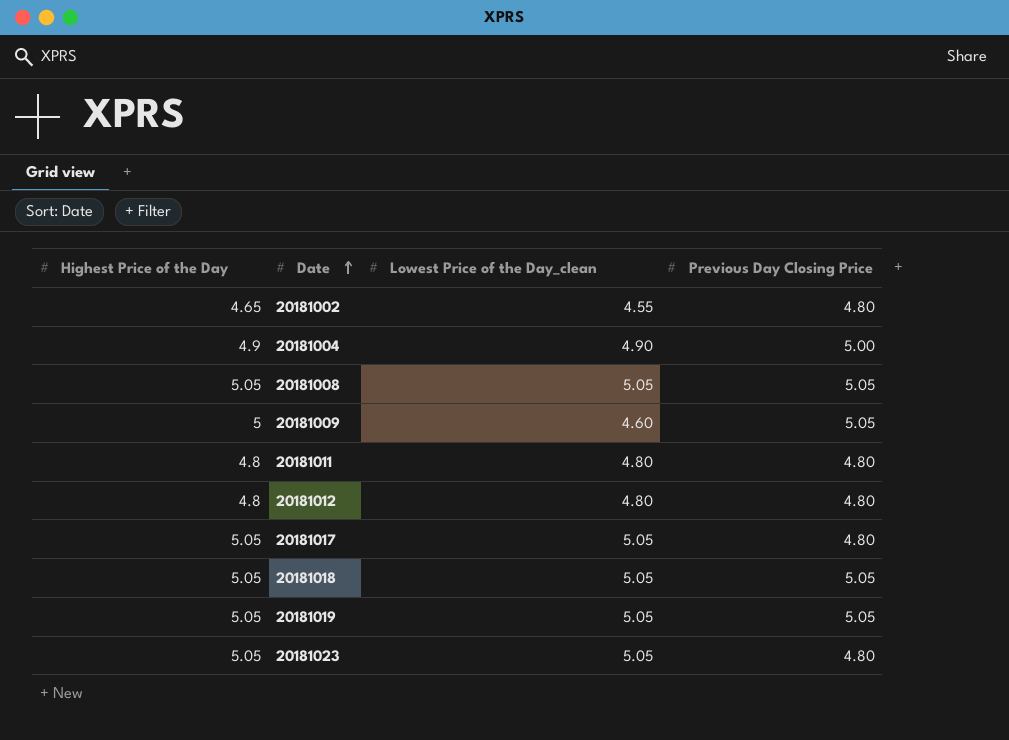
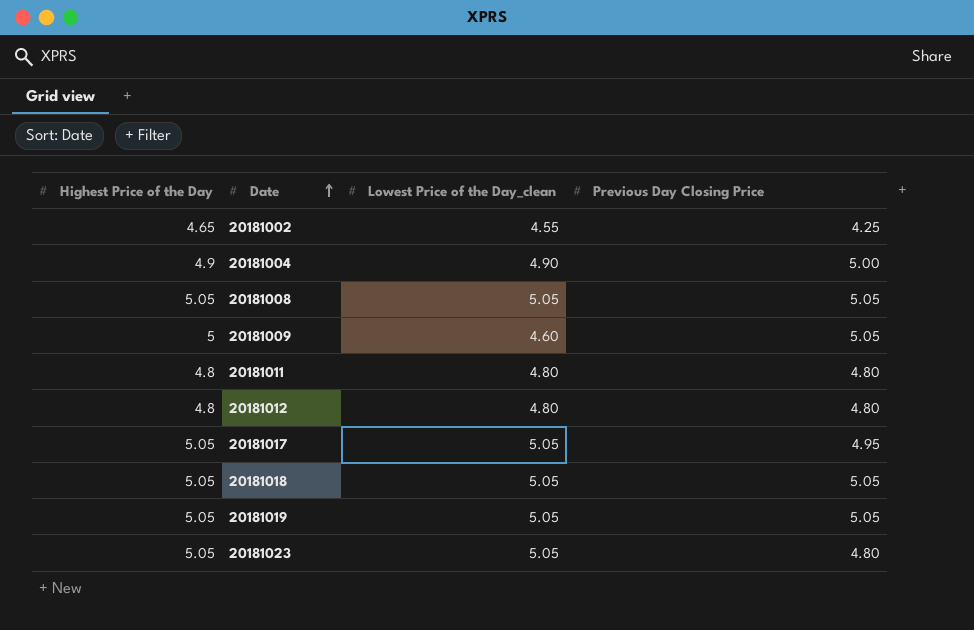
20181002 | Previous Day Closing Price: 4.80 -> 4.25
20181017 | Previous Day Closing Price: 4.80 -> 4.95

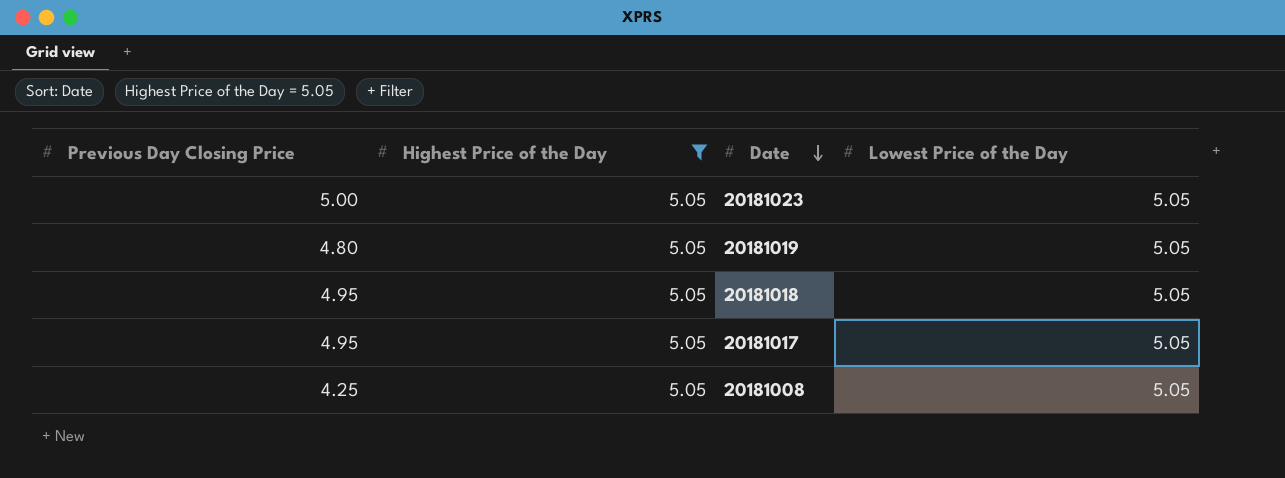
filter: none -> Highest Price of the Day = 5.05
row order: Date ascending -> Date descending
column Previous Day Closing Price | position: 4 -> 1
column name: Lowest Price of the Day_clean -> Lowest Price of the Day
20181023 | Previous Day Closing Price: 4.80 -> 5.00
20181019 | Previous Day Closing Price: 5.05 -> 4.80
20181018 | Previous Day Closing Price: 5.05 -> 4.95
20181008 | Previous Day Closing Price: 5.05 -> 4.25

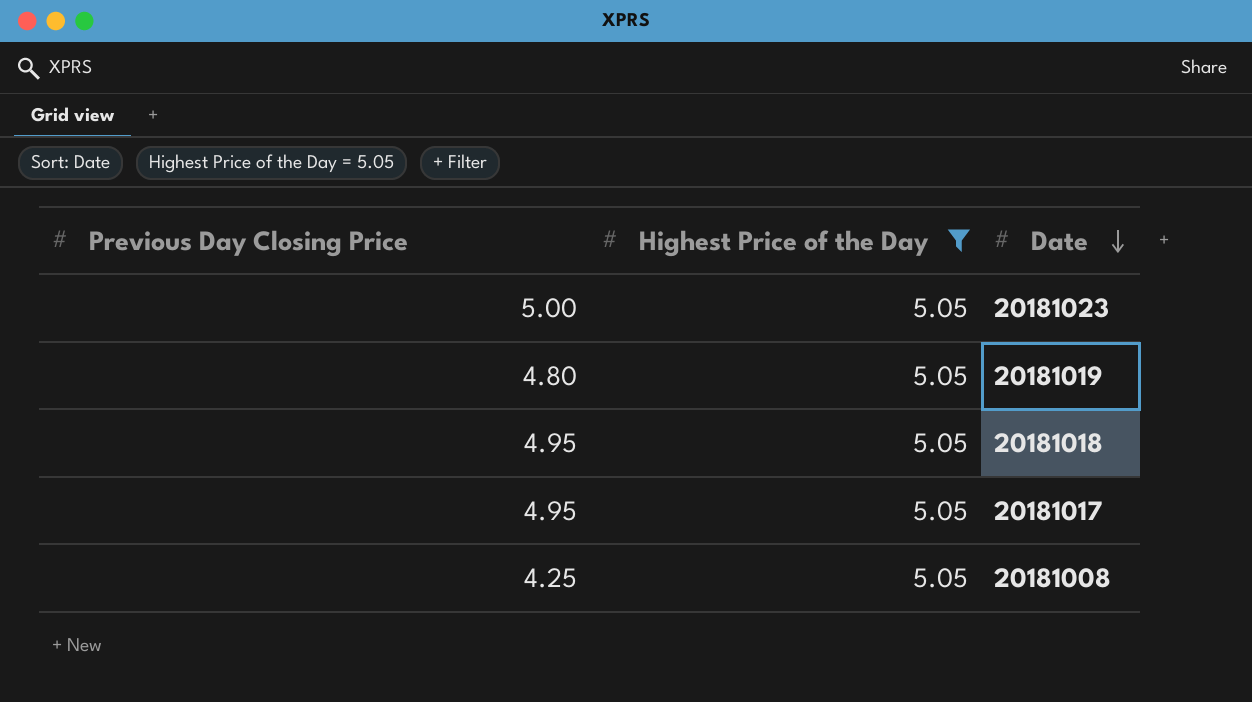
column Lowest Price of the Day | position: 4 -> none

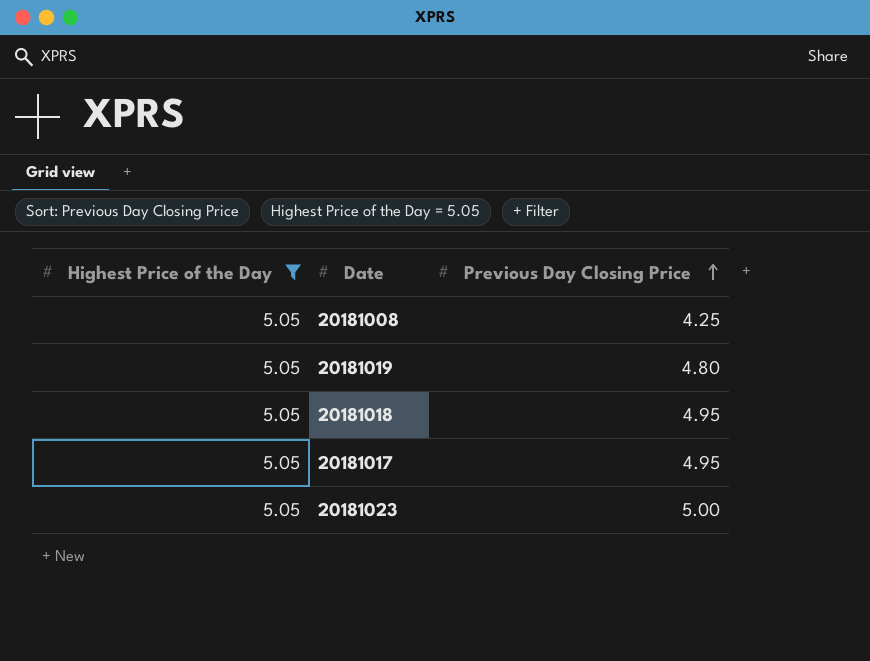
row order: Date descending -> Previous Day Closing Price ascending
column Previous Day Closing Price | position: 1 -> 3

